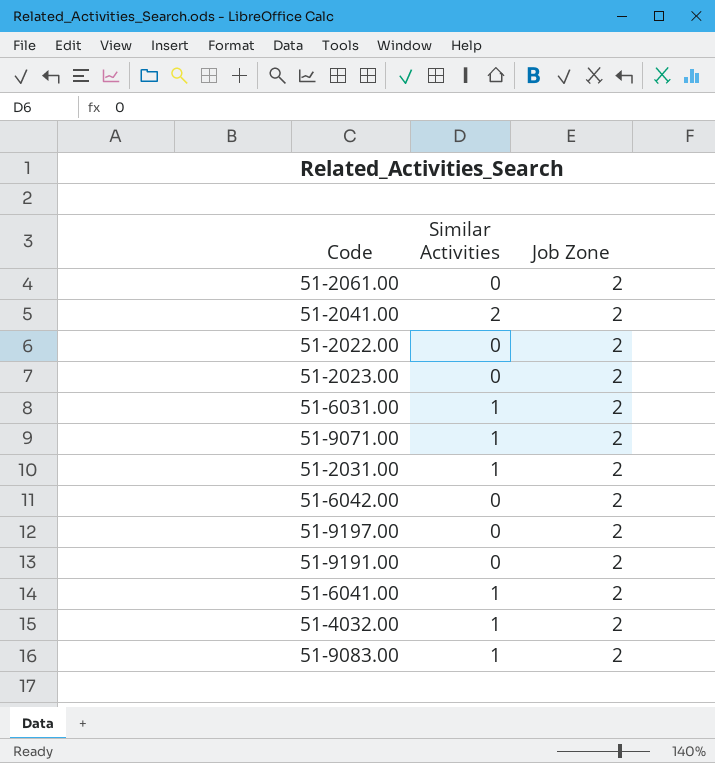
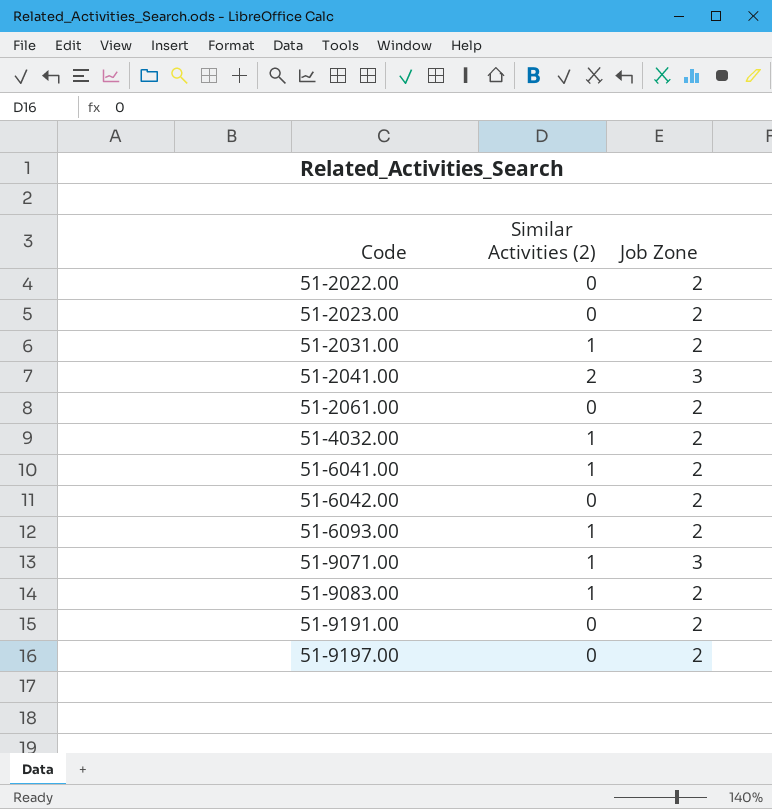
row order: none -> Code ascending
column name: Similar Activities -> Similar Activities (2)
row 51-6031.00: 1 | 2 -> none
51-2041.00 | Job Zone: 2 -> 3
row 51-6093.00: none -> 1 | 2
51-9071.00 | Job Zone: 2 -> 3

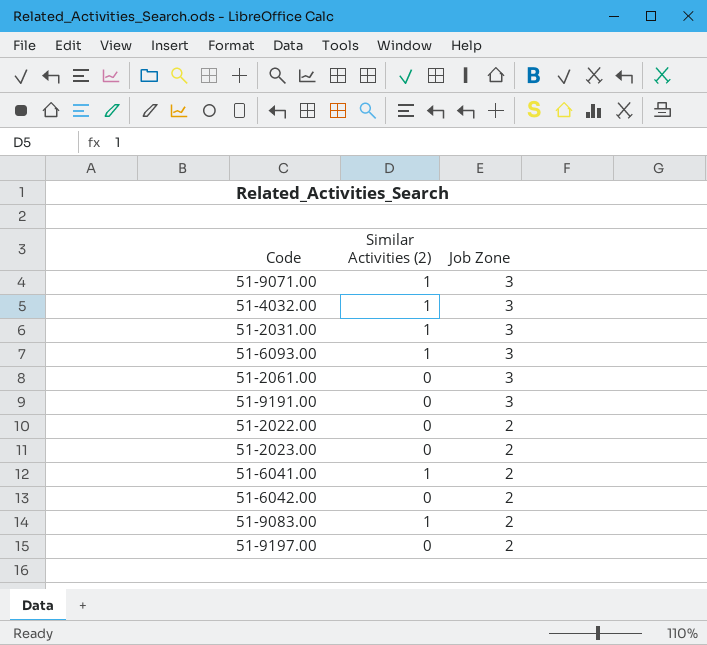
row order: Code ascending -> Job Zone descending
row 51-2041.00: 2 | 3 -> none
51-4032.00 | Job Zone: 2 -> 3
51-2031.00 | Job Zone: 2 -> 3
51-6093.00 | Job Zone: 2 -> 3
51-2061.00 | Job Zone: 2 -> 3
51-9191.00 | Job Zone: 2 -> 3

